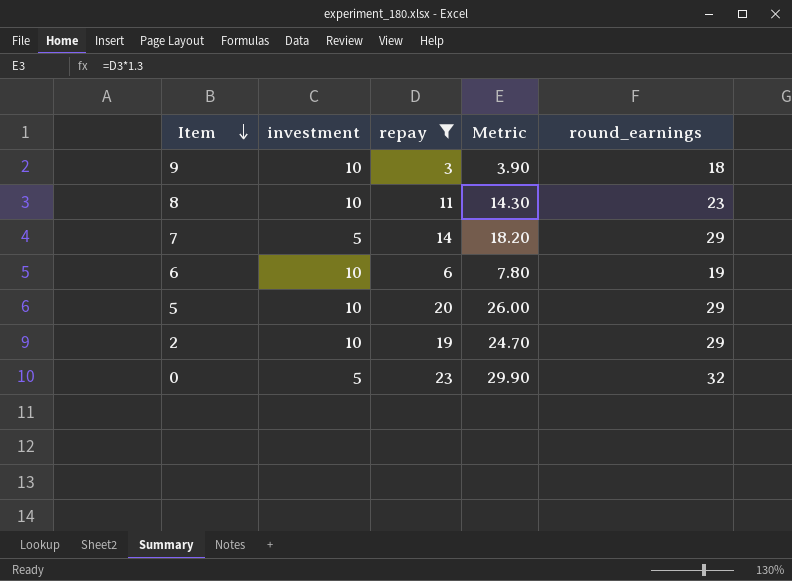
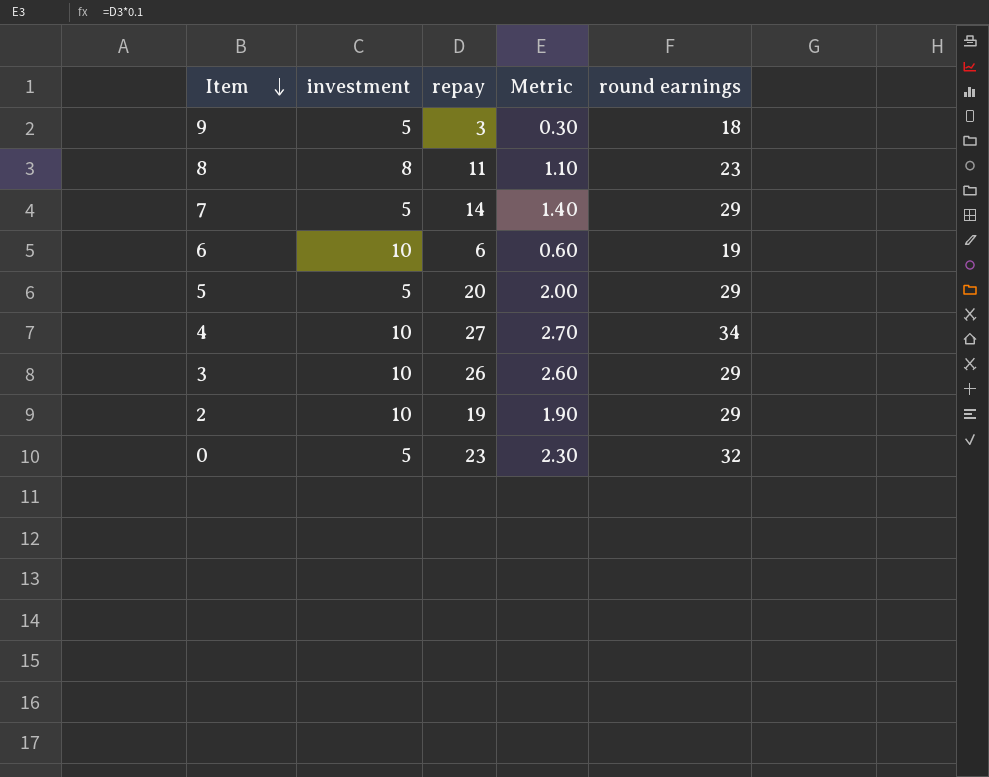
filter: repay <= 23 -> none
column Metric | formula: [repay] * 1.3 -> [repay] * 0.1
column name: round_earnings -> round earnings
9 | investment: 10 -> 5
8 | investment: 10 -> 8
5 | investment: 10 -> 5

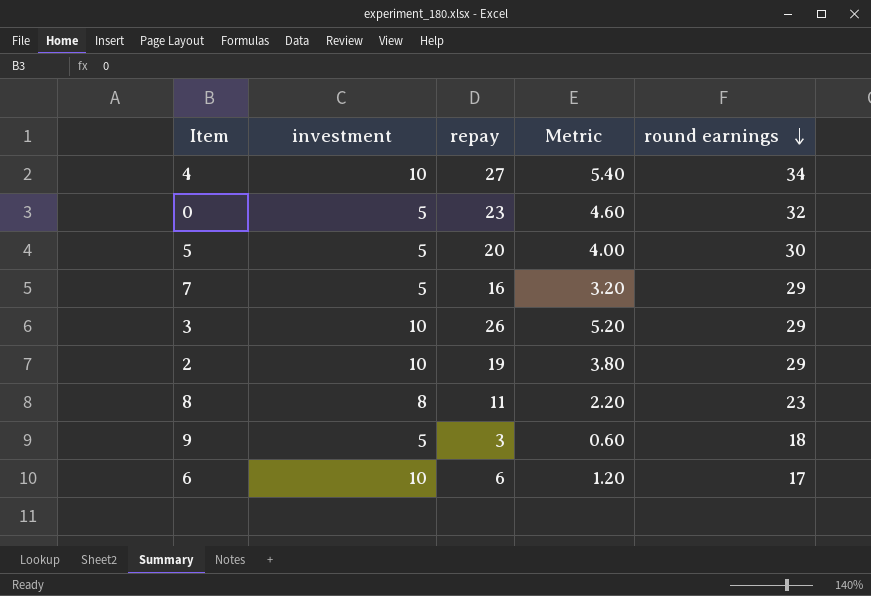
row order: Item descending -> round earnings descending
column Metric | formula: [repay] * 0.1 -> [repay] * 0.2
5 | round earnings: 29 -> 30
7 | repay: 14 -> 16
6 | round earnings: 19 -> 17

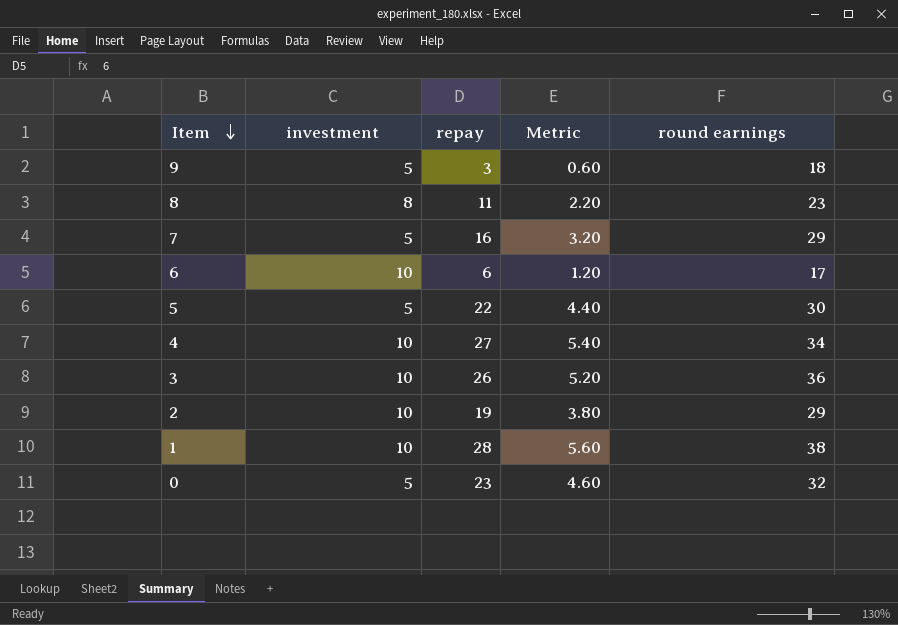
row order: round earnings descending -> Item descending
5 | repay: 20 -> 22
5 | Metric: 4.00 -> 4.40
3 | round earnings: 29 -> 36
row 1: none -> 10 | 28 | 5.60 | 38

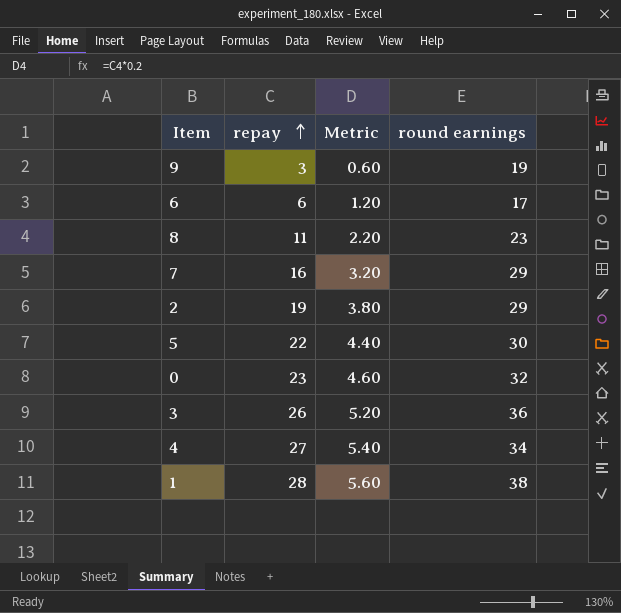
row order: Item descending -> repay ascending
column investment | position: 2 -> none
9 | round earnings: 18 -> 19

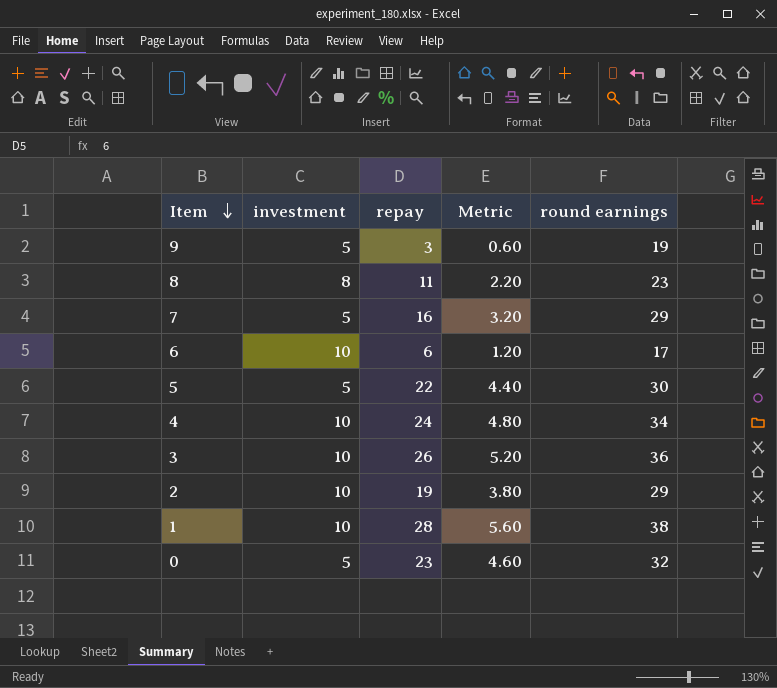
row order: repay ascending -> Item descending
column investment | position: none -> 2
4 | repay: 27 -> 24
4 | Metric: 5.40 -> 4.80

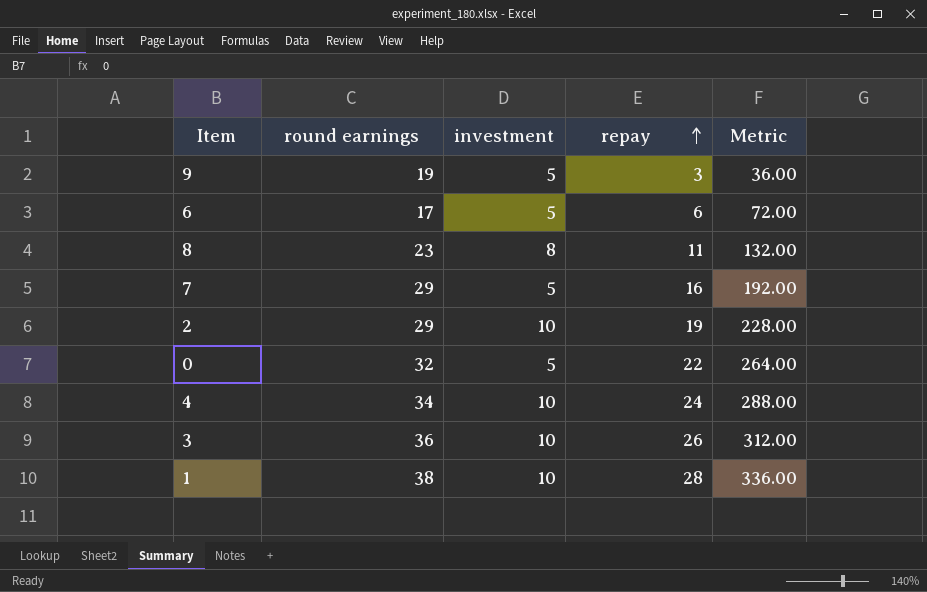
row order: Item descending -> repay ascending
column round earnings | position: 5 -> 2
column Metric | formula: [repay] * 0.2 -> [repay] * 12
row 5: 5 | 22 | 4.40 | 30 -> none
6 | investment: 10 -> 5
0 | repay: 23 -> 22

